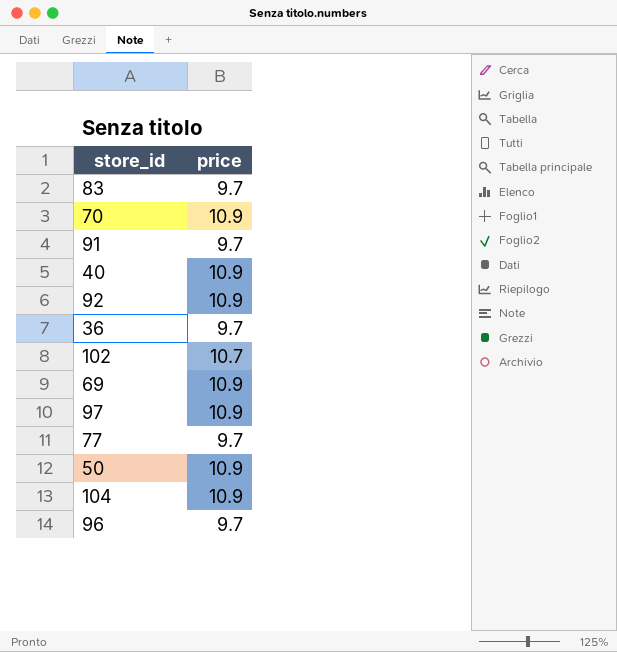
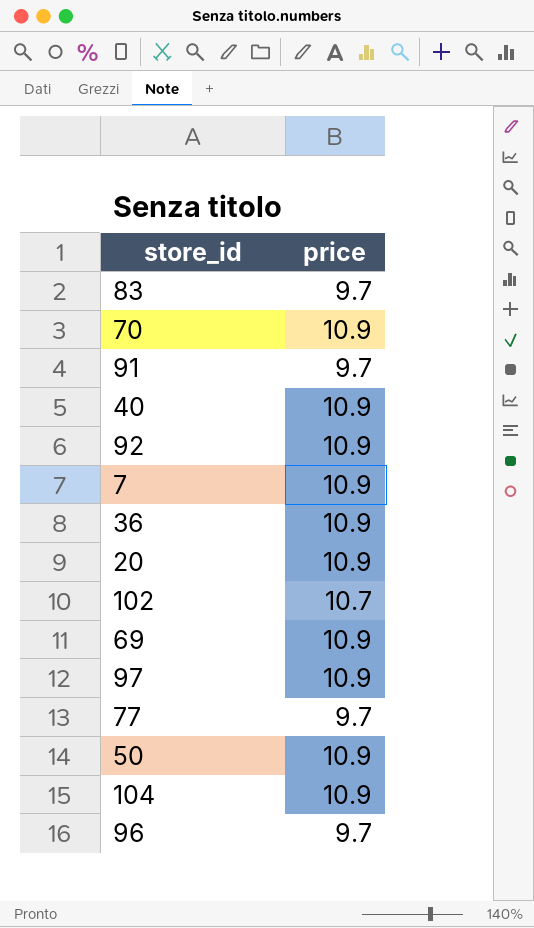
row 7: none -> 10.9
36 | price: 9.7 -> 10.9
row 20: none -> 10.9

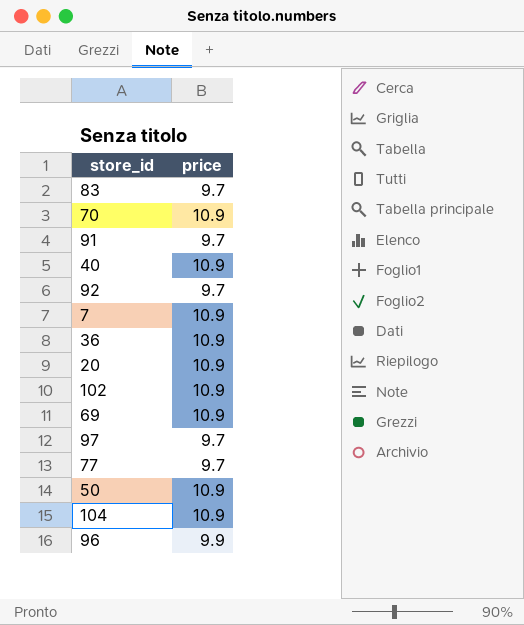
92 | price: 10.9 -> 9.7
102 | price: 10.7 -> 10.9
97 | price: 10.9 -> 9.7
96 | price: 9.7 -> 9.9

